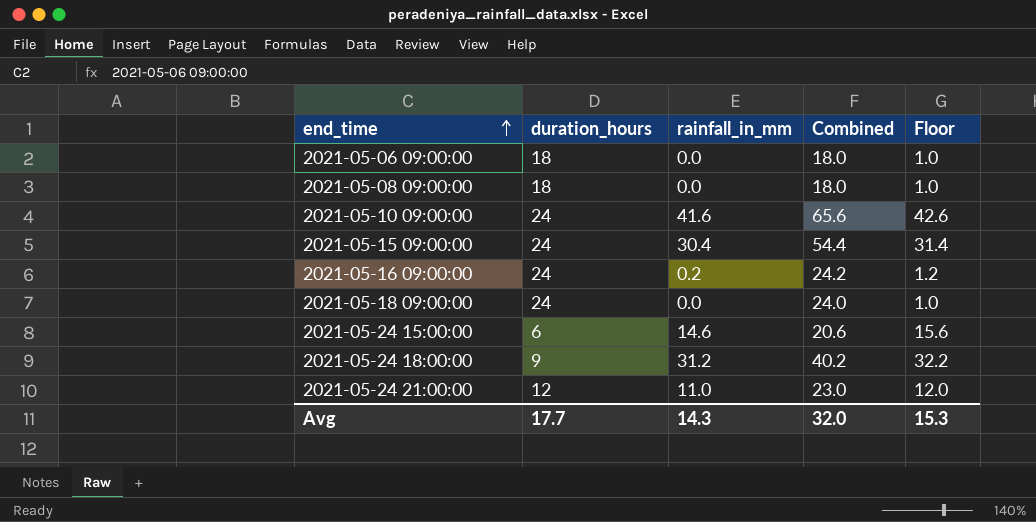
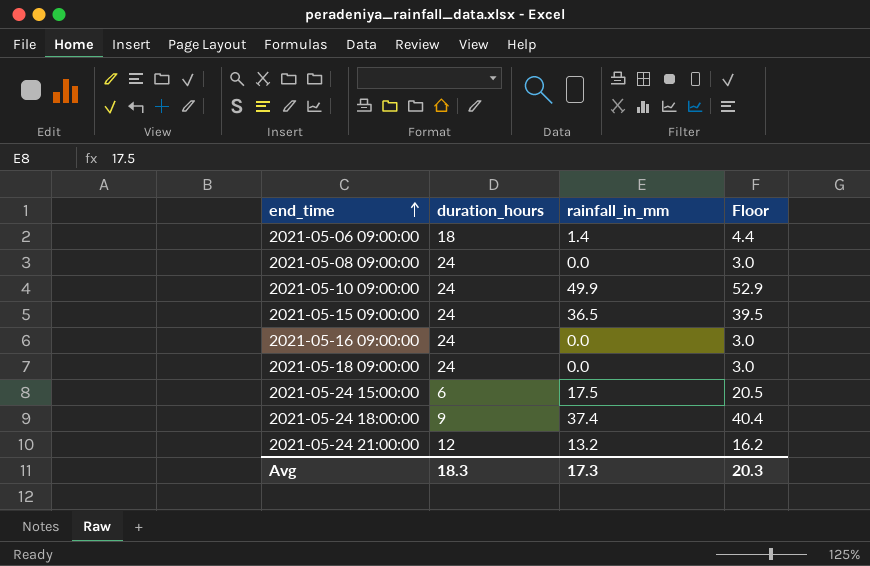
column Combined | formula: [duration_hours] + [rainfall_in_mm] -> none
column Floor | formula: [rainfall_in_mm] + 1 -> [rainfall_in_mm] + 3
2021-05-06 09:00:00 | rainfall_in_mm: 0.0 -> 1.4
2021-05-08 09:00:00 | duration_hours: 18 -> 24
2021-05-10 09:00:00 | rainfall_in_mm: 41.6 -> 49.9
2021-05-15 09:00:00 | rainfall_in_mm: 30.4 -> 36.5
2021-05-16 09:00:00 | rainfall_in_mm: 0.2 -> 0.0
2021-05-24 15:00:00 | rainfall_in_mm: 14.6 -> 17.5
2021-05-24 18:00:00 | rainfall_in_mm: 31.2 -> 37.4
2021-05-24 21:00:00 | rainfall_in_mm: 11.0 -> 13.2
Avg | duration_hours: 17.7 -> 18.3
Avg | rainfall_in_mm: 14.3 -> 17.3
Avg | Floor: 15.3 -> 20.3

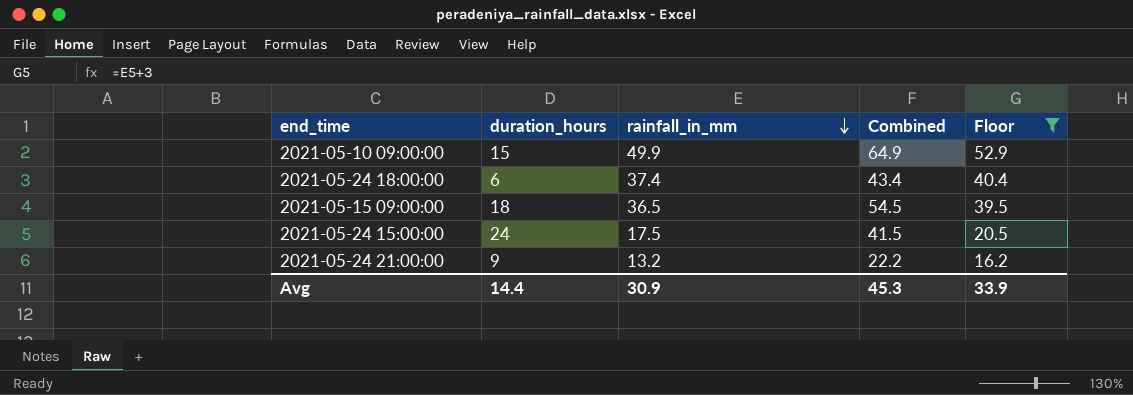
filter: none -> Floor >= 16.2
row order: end_time ascending -> rainfall_in_mm descending
column Combined | formula: none -> [duration_hours] + [rainfall_in_mm]
2021-05-10 09:00:00 | duration_hours: 24 -> 15
2021-05-24 18:00:00 | duration_hours: 9 -> 6
2021-05-15 09:00:00 | duration_hours: 24 -> 18
2021-05-24 15:00:00 | duration_hours: 6 -> 24
2021-05-24 21:00:00 | duration_hours: 12 -> 9
Avg | duration_hours: 18.3 -> 14.4
Avg | rainfall_in_mm: 17.3 -> 30.9
Avg | Floor: 20.3 -> 33.9

